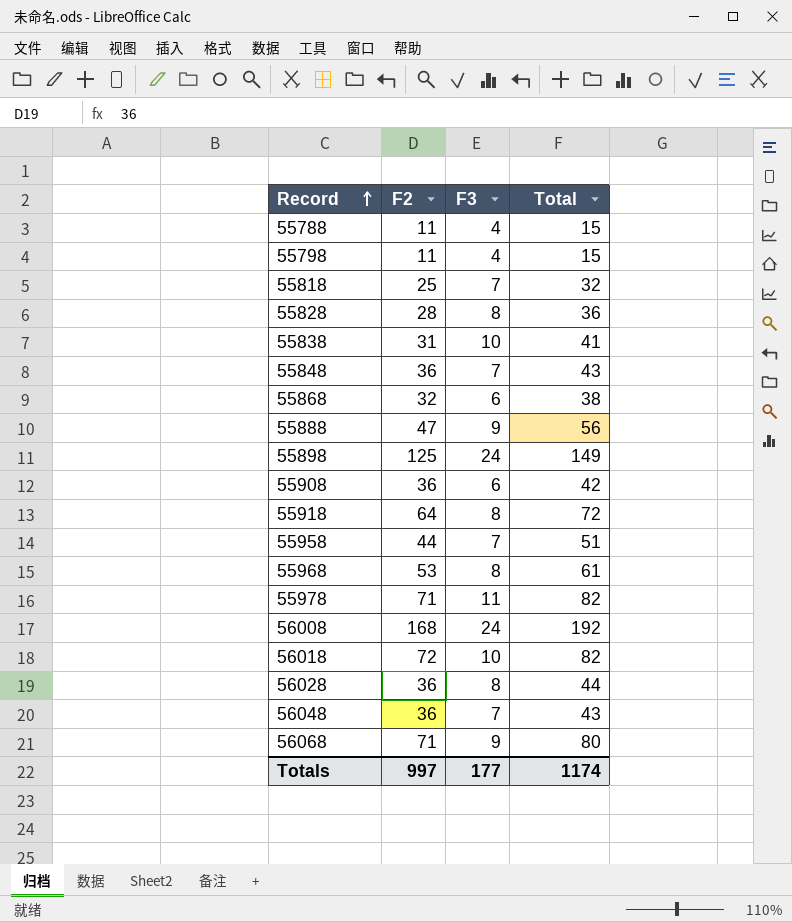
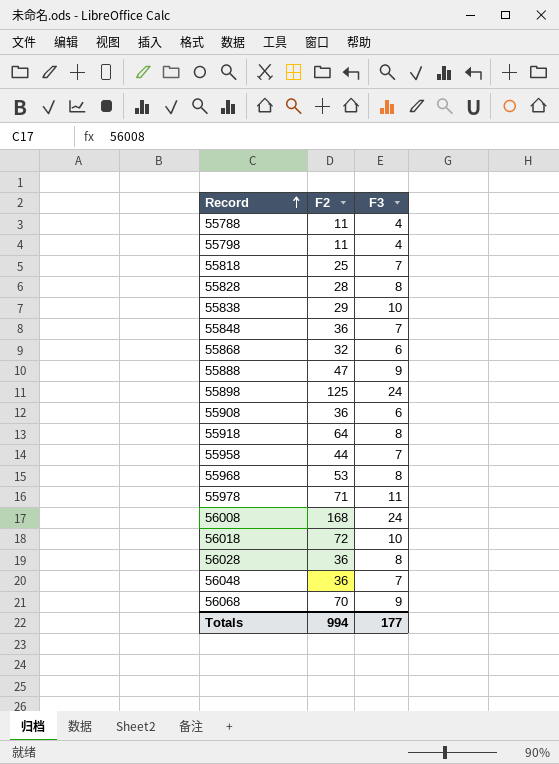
column Total | formula: [F2] + [F3] -> none
55838 | F2: 31 -> 29
56068 | F2: 71 -> 70
Totals | F2: 997 -> 994

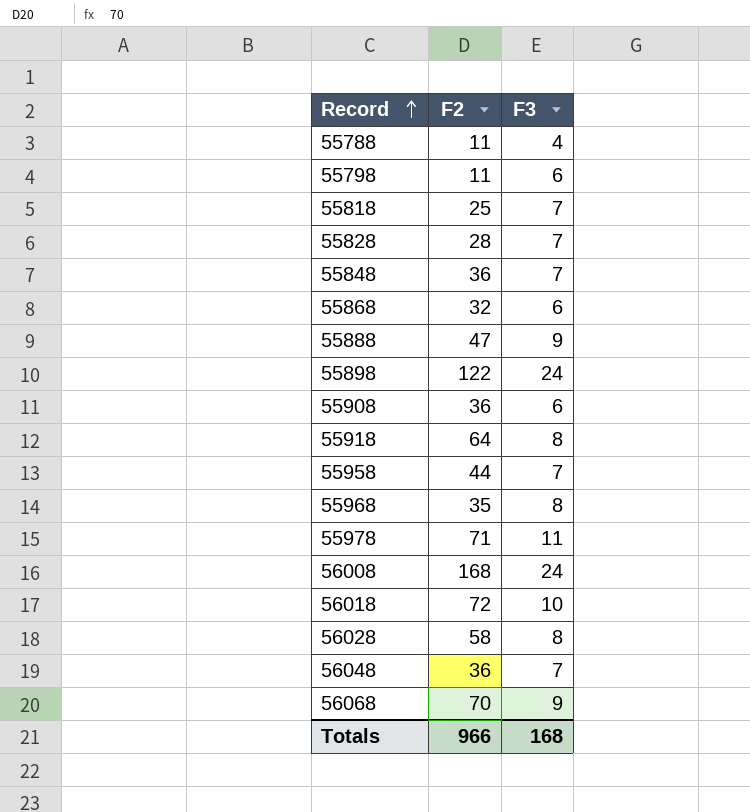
row 55838: 29 | 10 -> none
55798 | F3: 4 -> 6
55828 | F3: 8 -> 7
55898 | F2: 125 -> 122
55968 | F2: 53 -> 35
56028 | F2: 36 -> 58
Totals | F2: 994 -> 966
Totals | F3: 177 -> 168

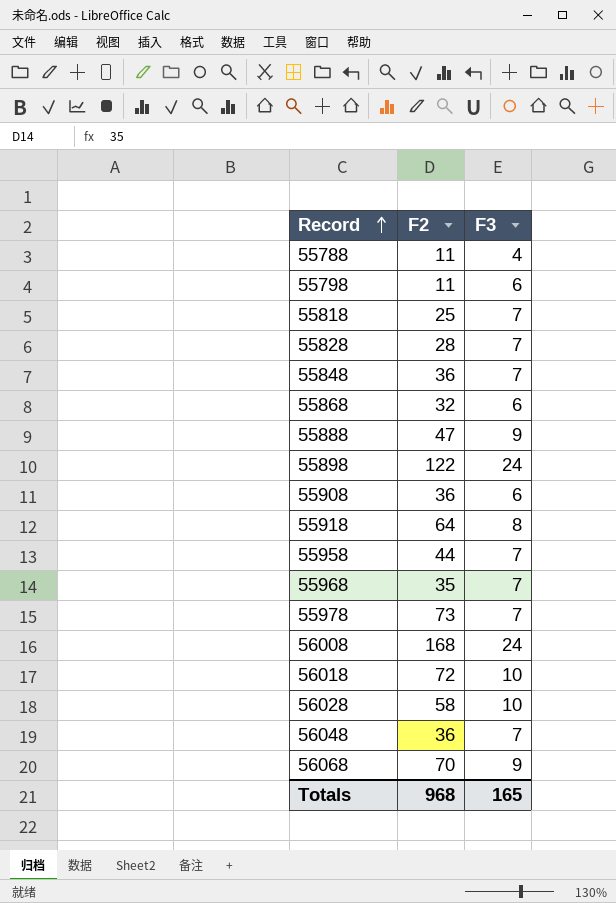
55968 | F3: 8 -> 7
55978 | F2: 71 -> 73
55978 | F3: 11 -> 7
56028 | F3: 8 -> 10
Totals | F2: 966 -> 968
Totals | F3: 168 -> 165

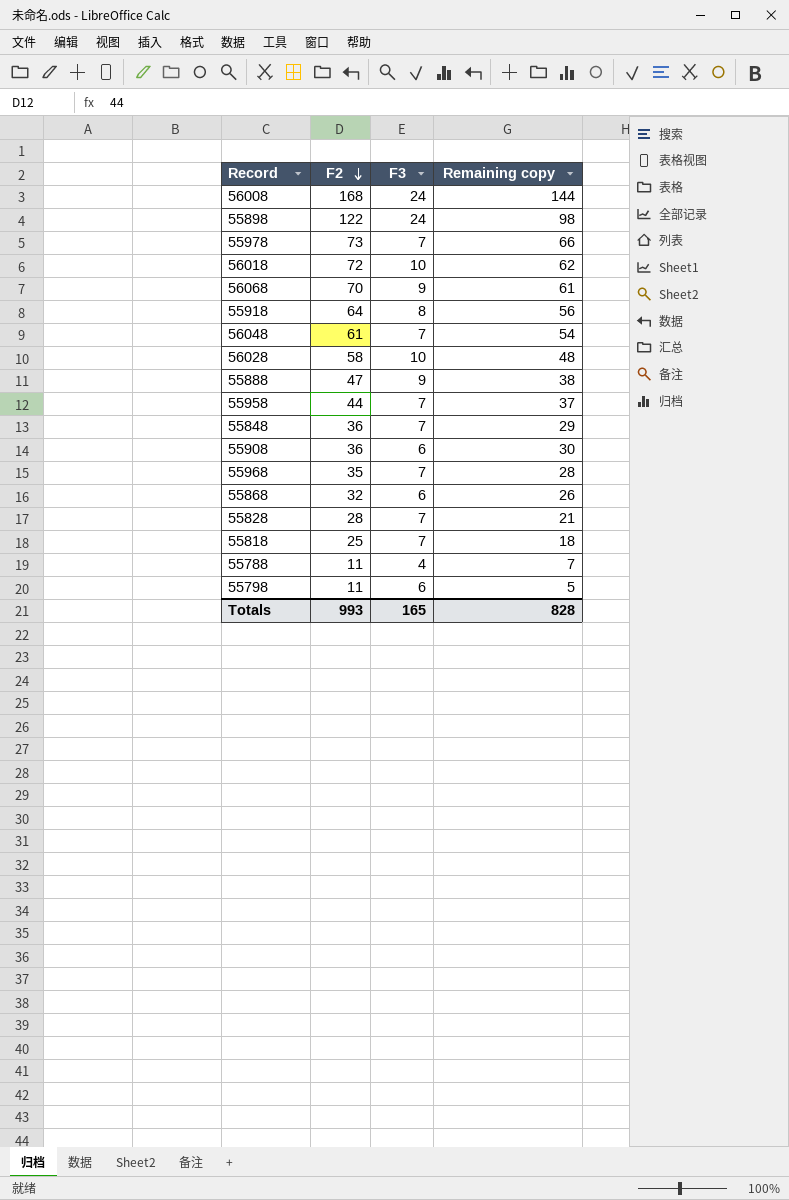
row order: Record ascending -> F2 descending
column Remaining copy | formula: none -> [F2] - [F3]
56048 | F2: 36 -> 61
Totals | F2: 968 -> 993

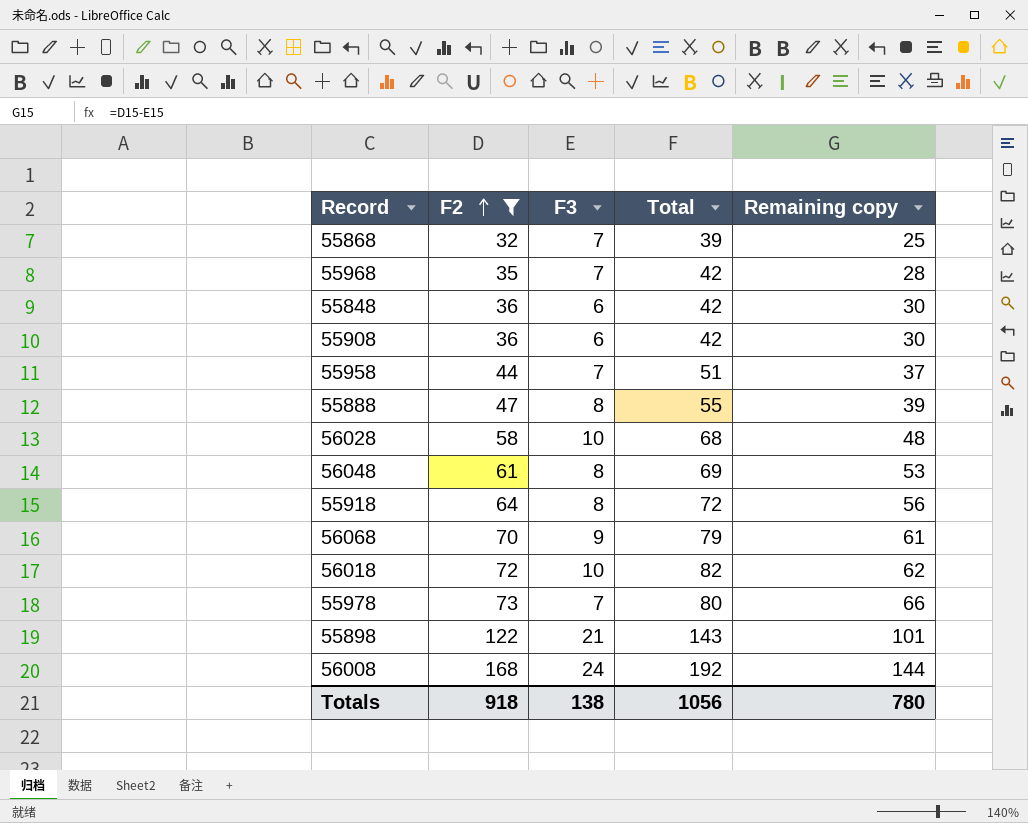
filter: none -> F2 >= 32
row order: F2 descending -> F2 ascending
column Total | formula: none -> [F2] + [F3]
55868 | F3: 6 -> 7
55868 | Remaining copy: 26 -> 25
55848 | F3: 7 -> 6
55848 | Remaining copy: 29 -> 30
55888 | F3: 9 -> 8
55888 | Remaining copy: 38 -> 39
56048 | F3: 7 -> 8
56048 | Remaining copy: 54 -> 53
55898 | F3: 24 -> 21
55898 | Remaining copy: 98 -> 101
Totals | F2: 993 -> 918
Totals | F3: 165 -> 138
Totals | Remaining copy: 828 -> 780

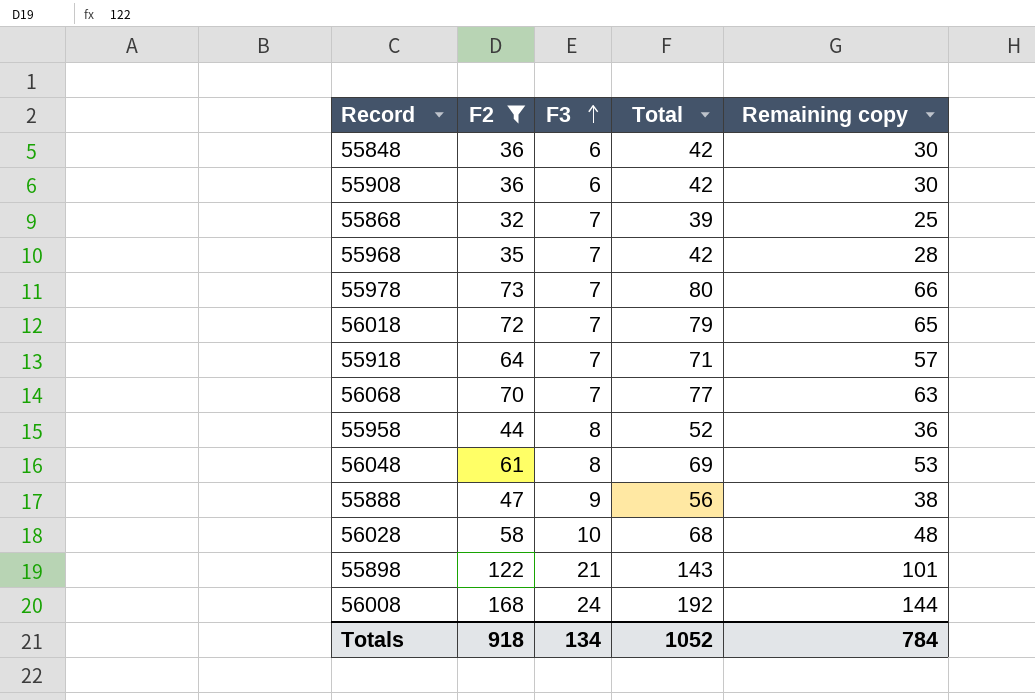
row order: F2 ascending -> F3 ascending
56018 | F3: 10 -> 7
56018 | Total: 82 -> 79
56018 | Remaining copy: 62 -> 65
55918 | F3: 8 -> 7
55918 | Total: 72 -> 71
55918 | Remaining copy: 56 -> 57
56068 | F3: 9 -> 7
56068 | Total: 79 -> 77
56068 | Remaining copy: 61 -> 63
55958 | F3: 7 -> 8
55958 | Total: 51 -> 52
55958 | Remaining copy: 37 -> 36
55888 | F3: 8 -> 9
55888 | Total: 55 -> 56
55888 | Remaining copy: 39 -> 38
Totals | F3: 138 -> 134
Totals | Total: 1056 -> 1052
Totals | Remaining copy: 780 -> 784

